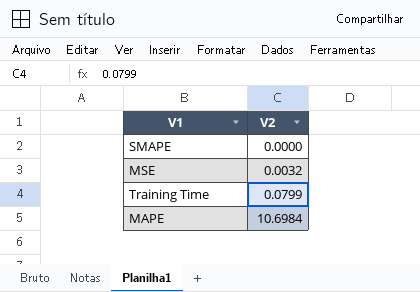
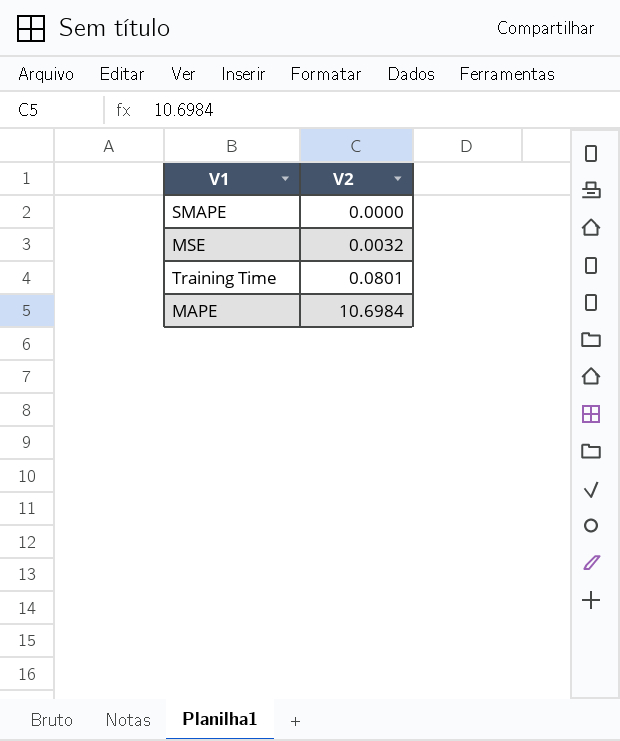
Training Time | V2: 0.0799 -> 0.0801

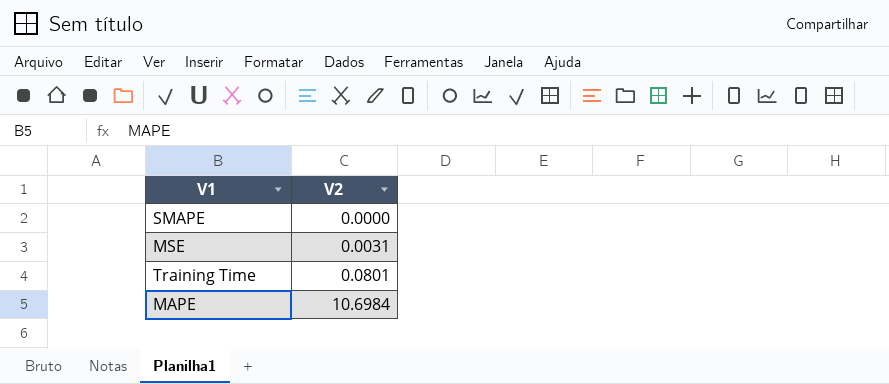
MSE | V2: 0.0032 -> 0.0031

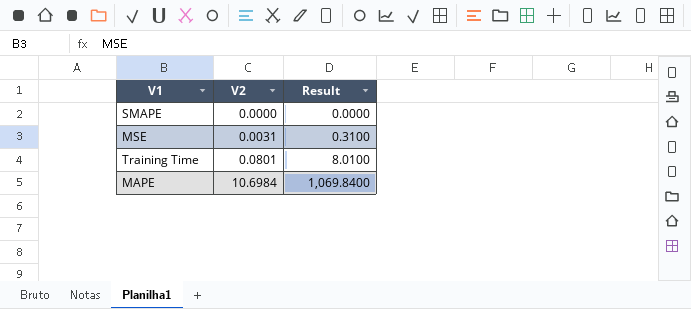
column Result | formula: none -> [V2] * 100

